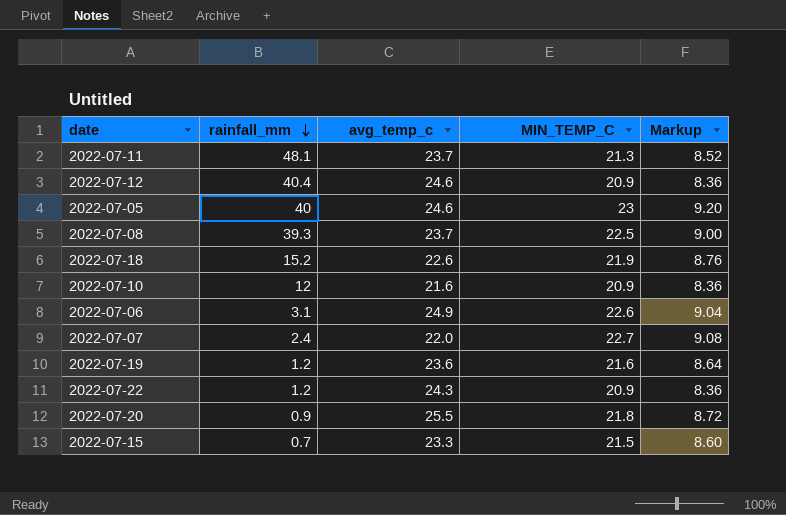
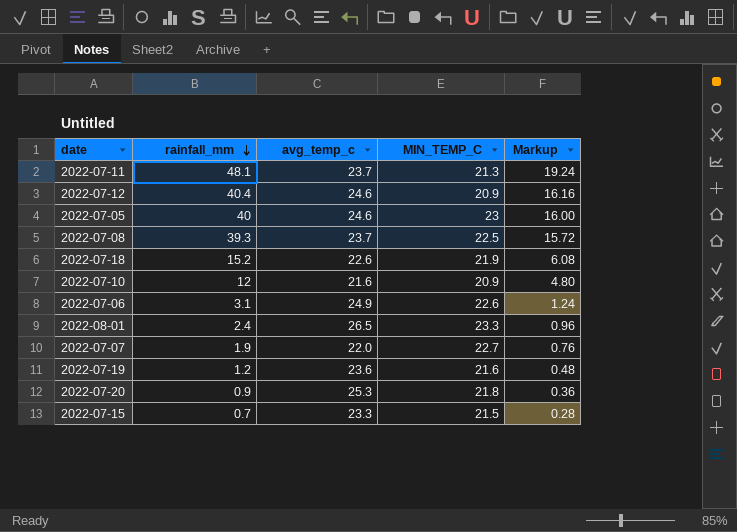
column Markup | formula: [MIN_TEMP_C] * 0.4 -> [rainfall_mm] * 0.4
row 2022-07-22: 1.2 | 24.3 | 20.9 | 8.36 -> none
row 2022-08-01: none -> 2.4 | 26.5 | 23.3 | 0.96
2022-07-07 | rainfall_mm: 2.4 -> 1.9
2022-07-20 | avg_temp_c: 25.5 -> 25.3

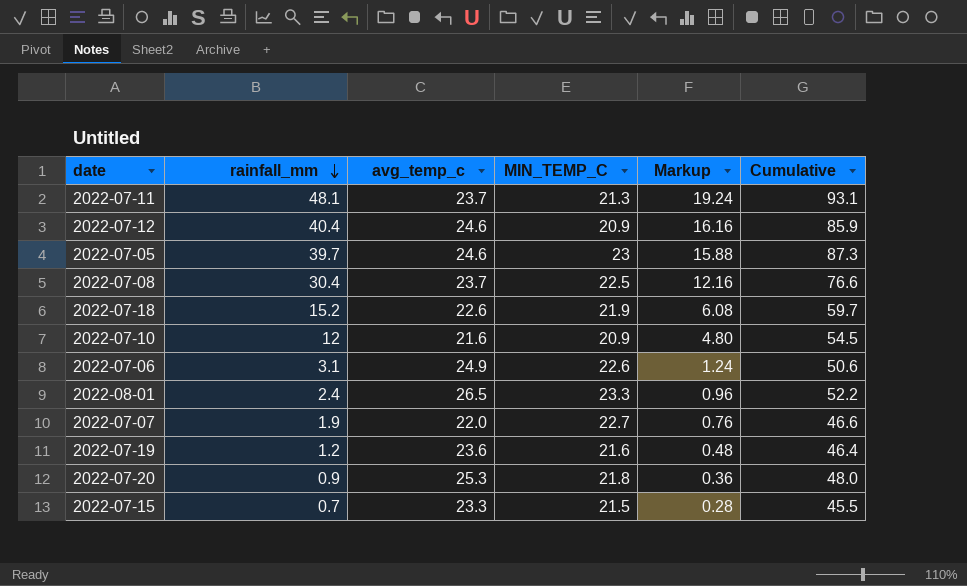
column Cumulative | formula: none -> [rainfall_mm] + [avg_temp_c] + [MIN_TEMP_C]
2022-07-05 | rainfall_mm: 40 -> 39.7
2022-07-05 | Markup: 16.00 -> 15.88
2022-07-08 | rainfall_mm: 39.3 -> 30.4
2022-07-08 | Markup: 15.72 -> 12.16

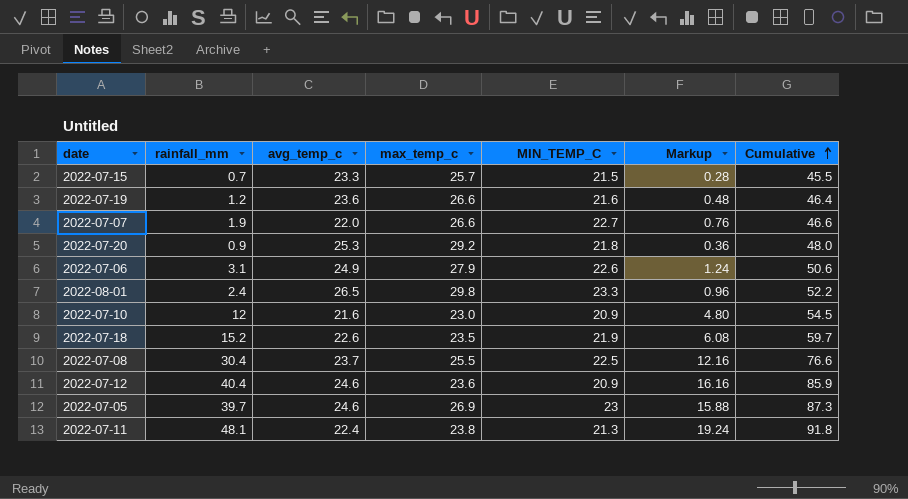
row order: rainfall_mm descending -> Cumulative ascending
column max_temp_c | position: none -> 4
2022-07-11 | avg_temp_c: 23.7 -> 22.4
2022-07-11 | Cumulative: 93.1 -> 91.8

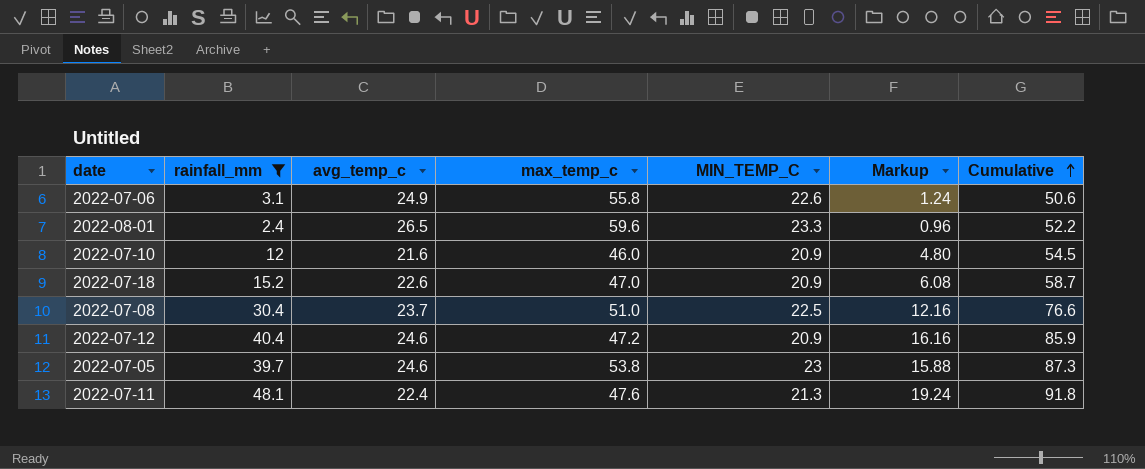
filter: none -> rainfall_mm >= 2.4
2022-07-06 | max_temp_c: 27.9 -> 55.8
2022-08-01 | max_temp_c: 29.8 -> 59.6
2022-07-10 | max_temp_c: 23.0 -> 46.0
2022-07-18 | max_temp_c: 23.5 -> 47.0
2022-07-18 | MIN_TEMP_C: 21.9 -> 20.9
2022-07-18 | Cumulative: 59.7 -> 58.7
2022-07-08 | max_temp_c: 25.5 -> 51.0
2022-07-12 | max_temp_c: 23.6 -> 47.2
2022-07-05 | max_temp_c: 26.9 -> 53.8
2022-07-11 | max_temp_c: 23.8 -> 47.6

